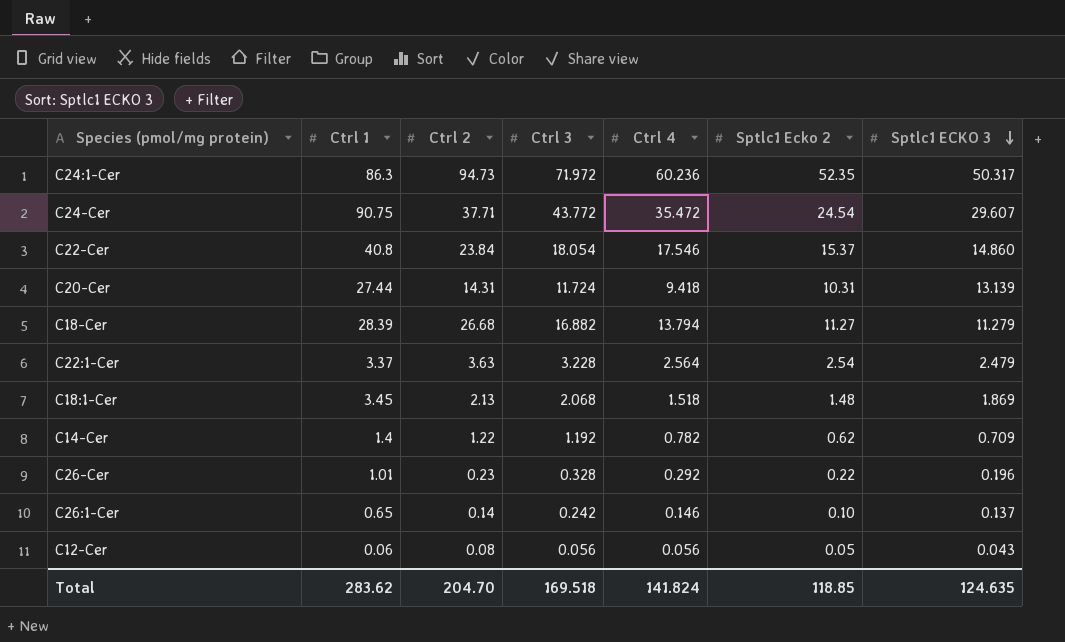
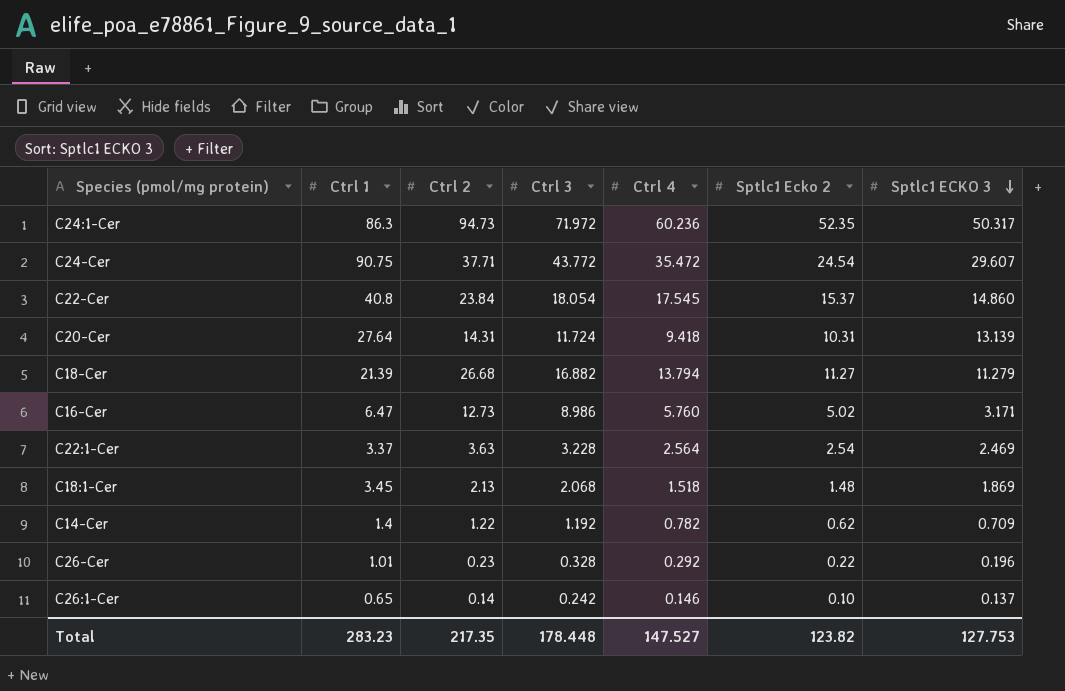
row C12-Cer: 0.06 | 0.08 | 0.056 | 0.056 | 0.05 | 0.043 -> none
C22-Cer | Ctrl 4: 17.546 -> 17.545
C20-Cer | Ctrl 1: 27.44 -> 27.64
C18-Cer | Ctrl 1: 28.39 -> 21.39
row C16-Cer: none -> 6.47 | 12.73 | 8.986 | 5.760 | 5.02 | 3.171
C22:1-Cer | Sptlc1 ECKO 3: 2.479 -> 2.469
Total | Ctrl 1: 283.62 -> 283.23
Total | Ctrl 2: 204.70 -> 217.35
Total | Ctrl 3: 169.518 -> 178.448
Total | Ctrl 4: 141.824 -> 147.527
Total | Sptlc1 Ecko 2: 118.85 -> 123.82
Total | Sptlc1 ECKO 3: 124.635 -> 127.753

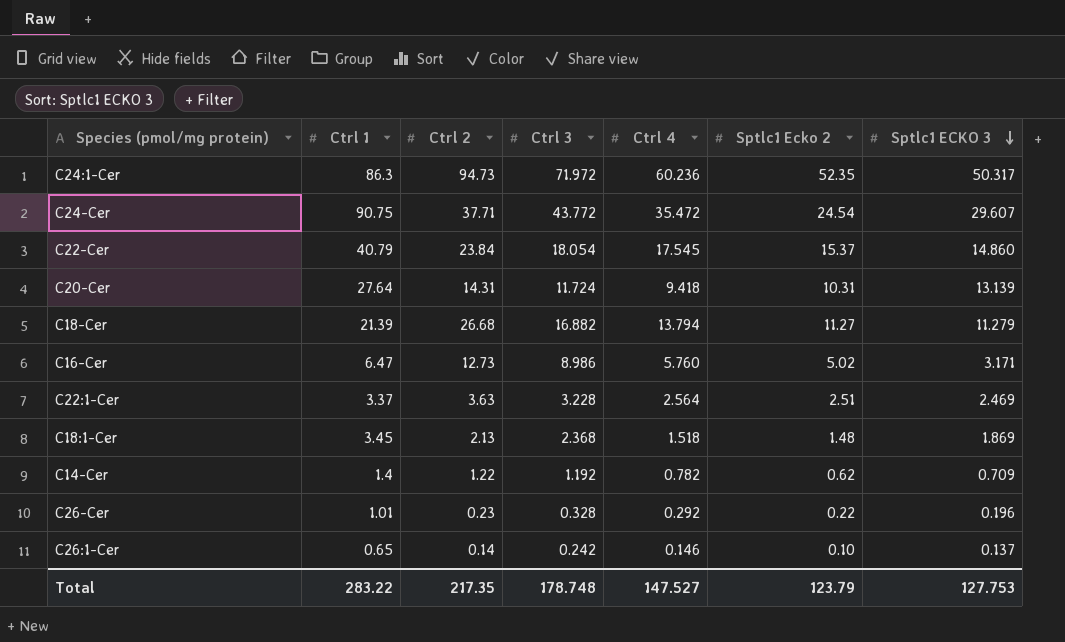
C22-Cer | Ctrl 1: 40.8 -> 40.79
C22:1-Cer | Sptlc1 Ecko 2: 2.54 -> 2.51
C18:1-Cer | Ctrl 3: 2.068 -> 2.368
Total | Ctrl 1: 283.23 -> 283.22
Total | Ctrl 3: 178.448 -> 178.748
Total | Sptlc1 Ecko 2: 123.82 -> 123.79

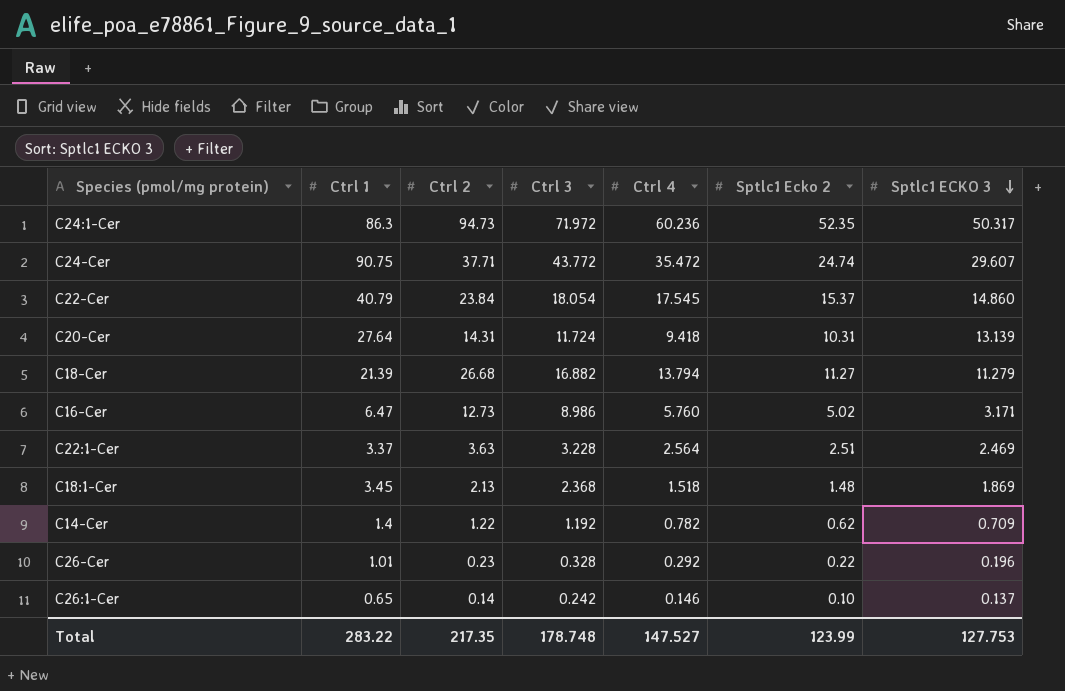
C24-Cer | Sptlc1 Ecko 2: 24.54 -> 24.74
Total | Sptlc1 Ecko 2: 123.79 -> 123.99

